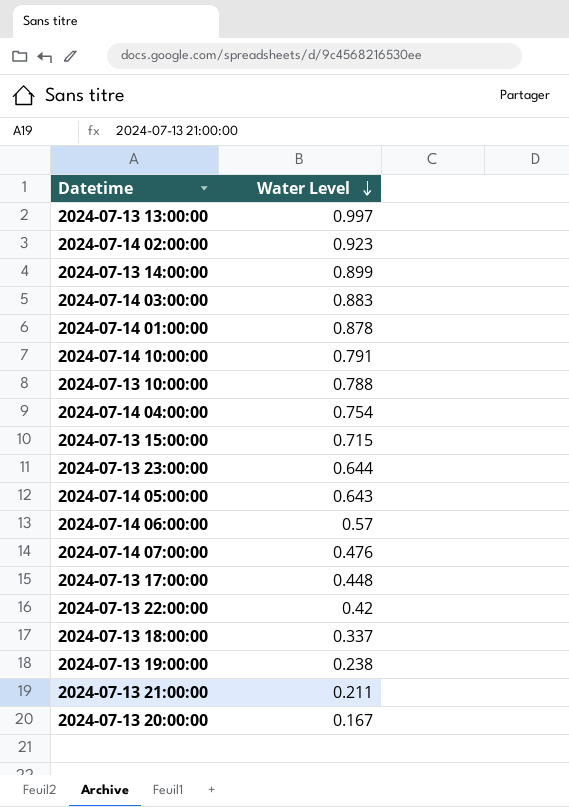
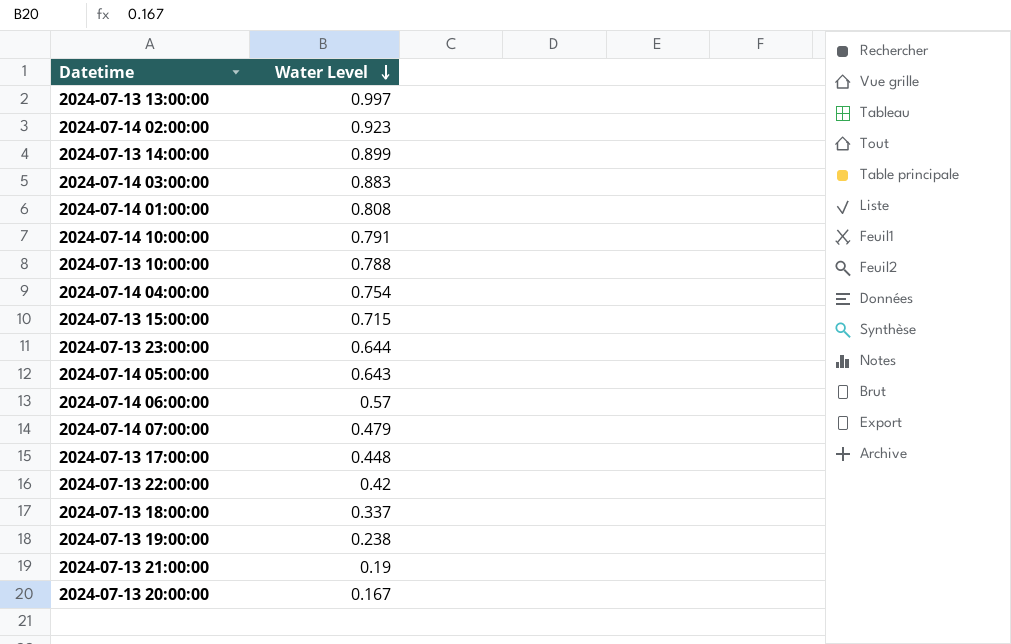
2024-07-14 01:00:00 | Water Level: 0.878 -> 0.808
2024-07-14 07:00:00 | Water Level: 0.476 -> 0.479
2024-07-13 21:00:00 | Water Level: 0.211 -> 0.19

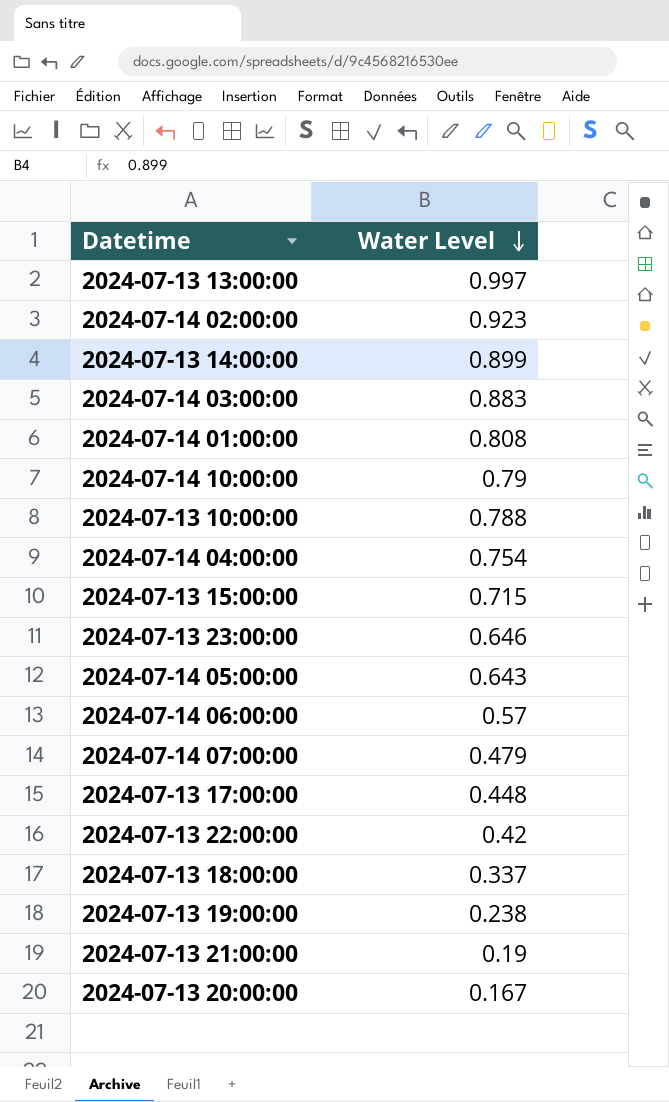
2024-07-14 10:00:00 | Water Level: 0.791 -> 0.79
2024-07-13 23:00:00 | Water Level: 0.644 -> 0.646

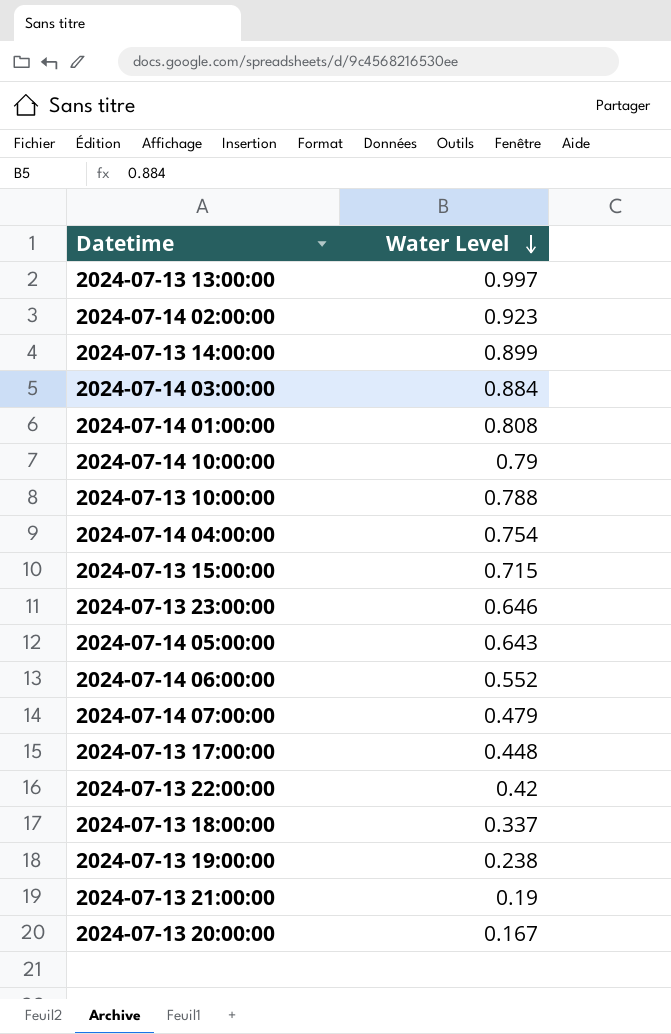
2024-07-14 03:00:00 | Water Level: 0.883 -> 0.884
2024-07-14 06:00:00 | Water Level: 0.57 -> 0.552

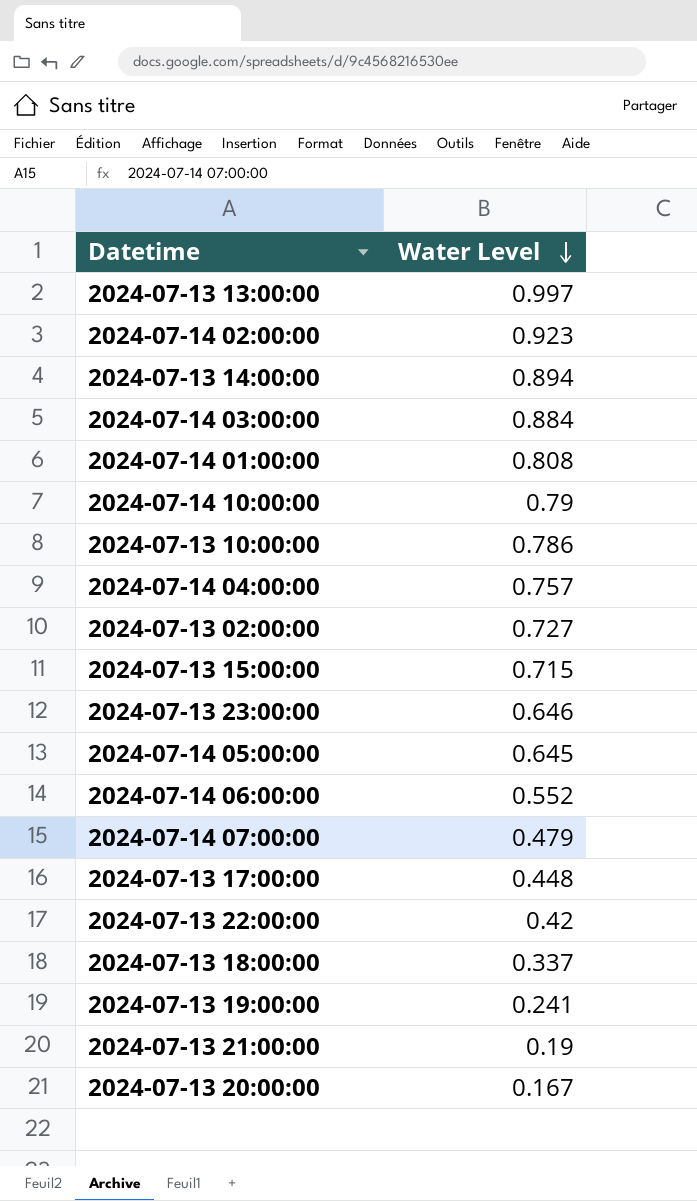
2024-07-13 14:00:00 | Water Level: 0.899 -> 0.894
2024-07-13 10:00:00 | Water Level: 0.788 -> 0.786
2024-07-14 04:00:00 | Water Level: 0.754 -> 0.757
row 2024-07-13 02:00:00: none -> 0.727
2024-07-14 05:00:00 | Water Level: 0.643 -> 0.645
2024-07-13 19:00:00 | Water Level: 0.238 -> 0.241

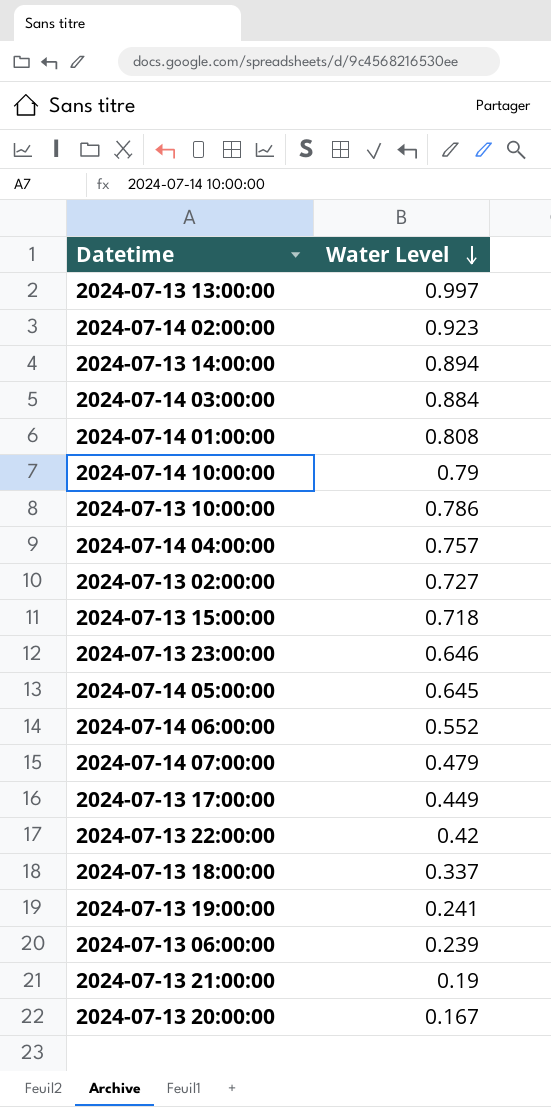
2024-07-13 15:00:00 | Water Level: 0.715 -> 0.718
2024-07-13 17:00:00 | Water Level: 0.448 -> 0.449
row 2024-07-13 06:00:00: none -> 0.239

